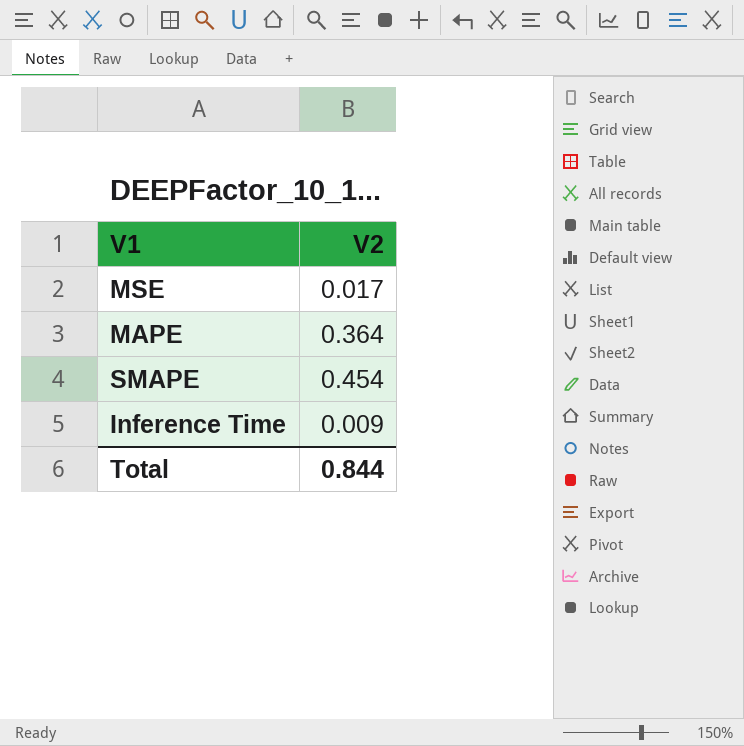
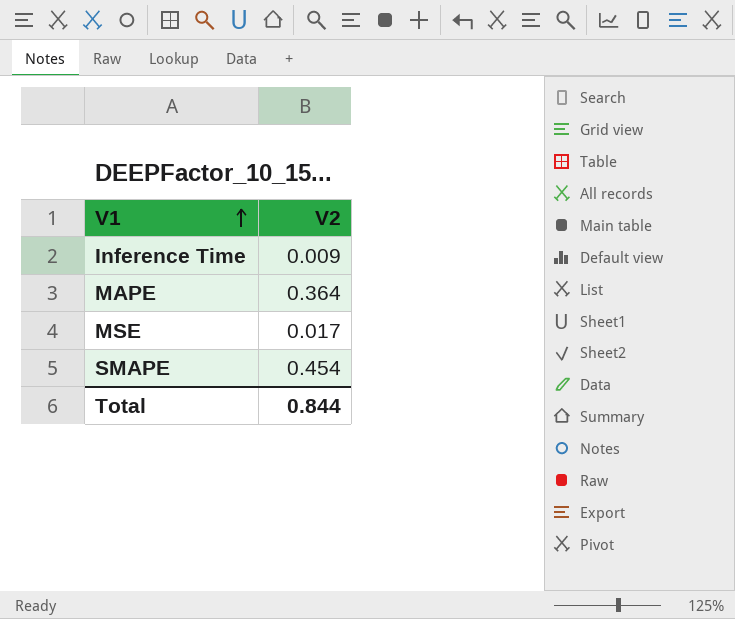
row order: none -> V1 ascending

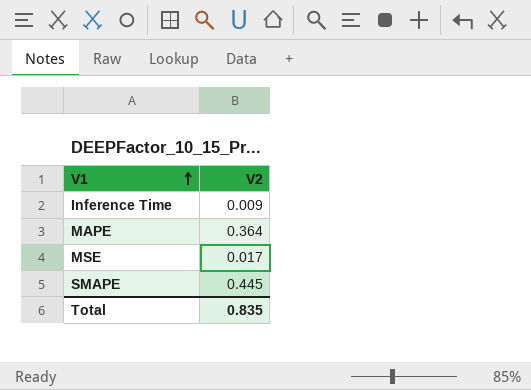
SMAPE | V2: 0.454 -> 0.445
Total | V2: 0.844 -> 0.835

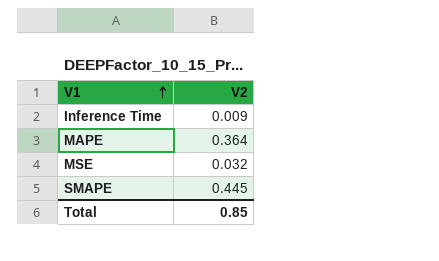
MSE | V2: 0.017 -> 0.032
Total | V2: 0.835 -> 0.85

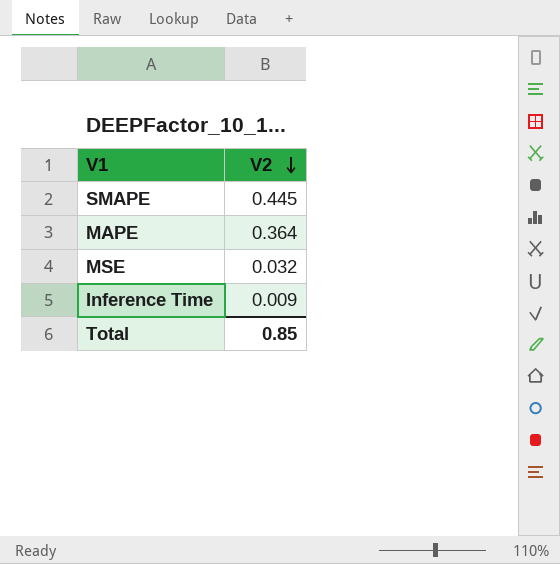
row order: V1 ascending -> V2 descending

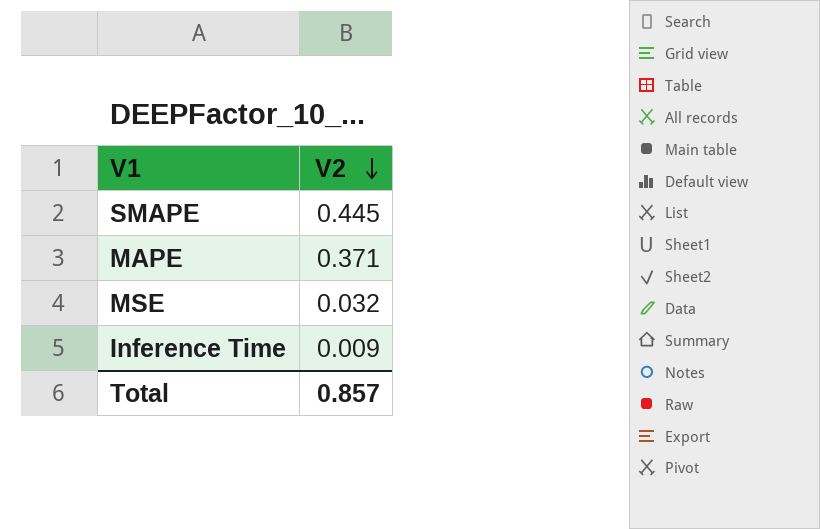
MAPE | V2: 0.364 -> 0.371
Total | V2: 0.85 -> 0.857

